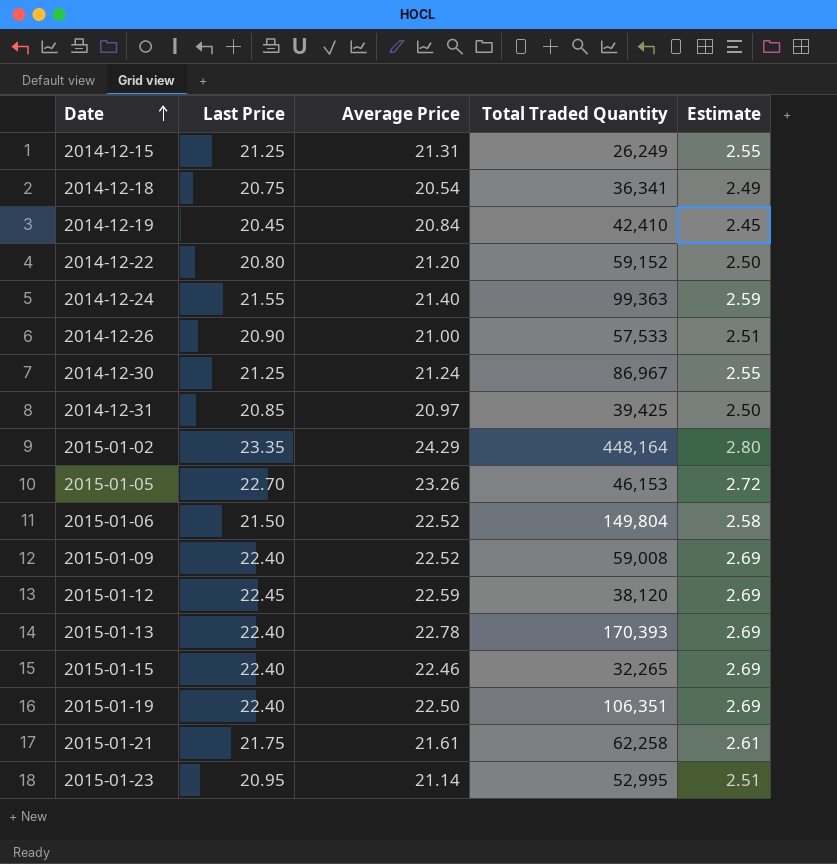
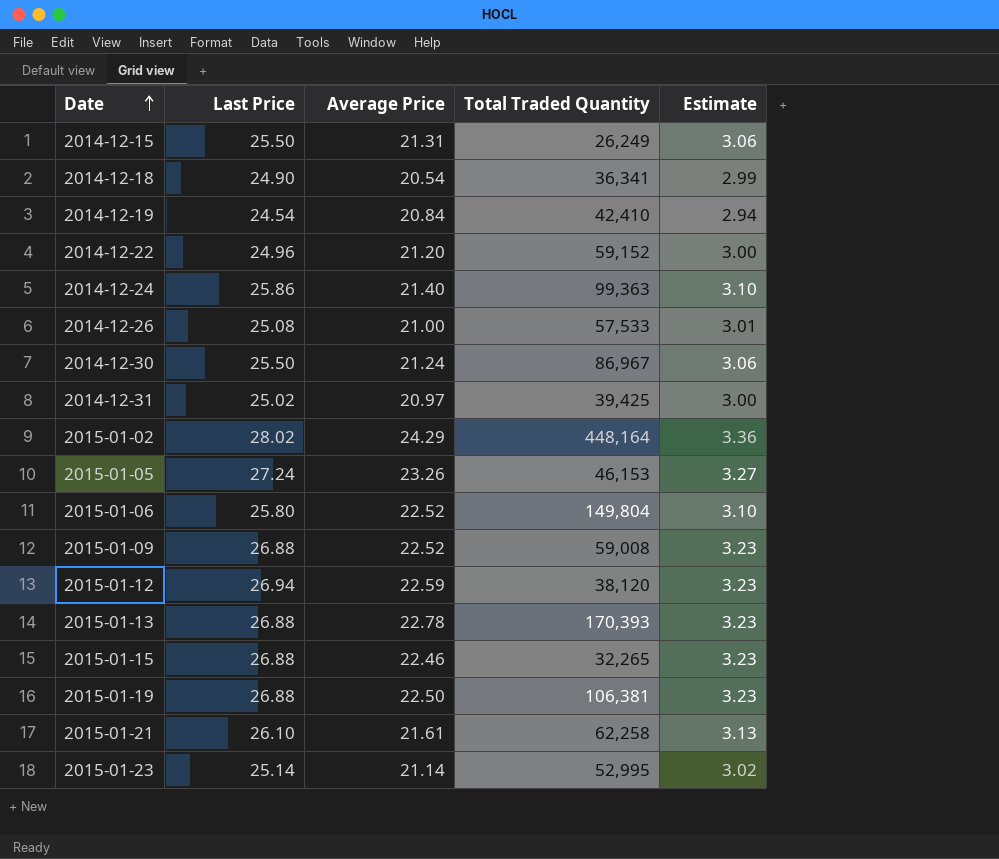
2014-12-15 | Last Price: 21.25 -> 25.50
2014-12-15 | Estimate: 2.55 -> 3.06
2014-12-18 | Last Price: 20.75 -> 24.90
2014-12-18 | Estimate: 2.49 -> 2.99
2014-12-19 | Last Price: 20.45 -> 24.54
2014-12-19 | Estimate: 2.45 -> 2.94
2014-12-22 | Last Price: 20.80 -> 24.96
2014-12-22 | Estimate: 2.50 -> 3.00
2014-12-24 | Last Price: 21.55 -> 25.86
2014-12-24 | Estimate: 2.59 -> 3.10
2014-12-26 | Last Price: 20.90 -> 25.08
2014-12-26 | Estimate: 2.51 -> 3.01
2014-12-30 | Last Price: 21.25 -> 25.50
2014-12-30 | Estimate: 2.55 -> 3.06
2014-12-31 | Last Price: 20.85 -> 25.02
2014-12-31 | Estimate: 2.50 -> 3.00
2015-01-02 | Last Price: 23.35 -> 28.02
2015-01-02 | Estimate: 2.80 -> 3.36
2015-01-05 | Last Price: 22.70 -> 27.24
2015-01-05 | Estimate: 2.72 -> 3.27
2015-01-06 | Last Price: 21.50 -> 25.80
2015-01-06 | Estimate: 2.58 -> 3.10
2015-01-09 | Last Price: 22.40 -> 26.88
2015-01-09 | Estimate: 2.69 -> 3.23
2015-01-12 | Last Price: 22.45 -> 26.94
2015-01-12 | Estimate: 2.69 -> 3.23
2015-01-13 | Last Price: 22.40 -> 26.88
2015-01-13 | Estimate: 2.69 -> 3.23
2015-01-15 | Last Price: 22.40 -> 26.88
2015-01-15 | Estimate: 2.69 -> 3.23
2015-01-19 | Last Price: 22.40 -> 26.88
2015-01-19 | Total Traded Quantity: 106,351 -> 106,381
2015-01-19 | Estimate: 2.69 -> 3.23
2015-01-21 | Last Price: 21.75 -> 26.10
2015-01-21 | Estimate: 2.61 -> 3.13
2015-01-23 | Last Price: 20.95 -> 25.14
2015-01-23 | Estimate: 2.51 -> 3.02

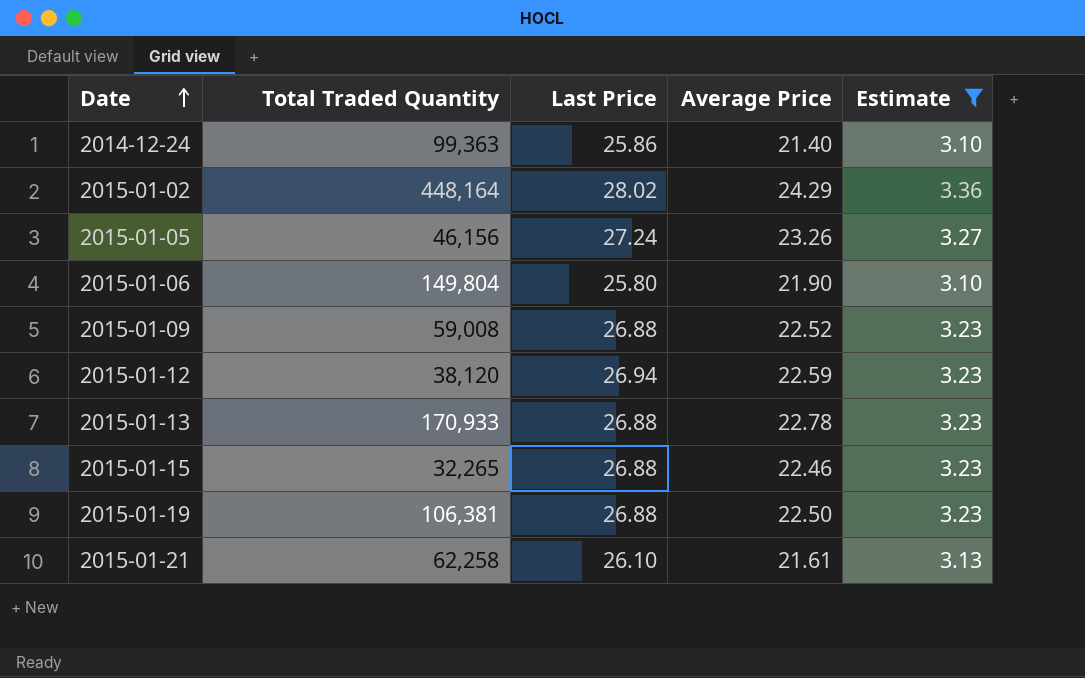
filter: none -> Estimate >= 3.10
column Total Traded Quantity | position: 4 -> 2
2015-01-05 | Total Traded Quantity: 46,153 -> 46,156
2015-01-06 | Average Price: 22.52 -> 21.90
2015-01-13 | Total Traded Quantity: 170,393 -> 170,933

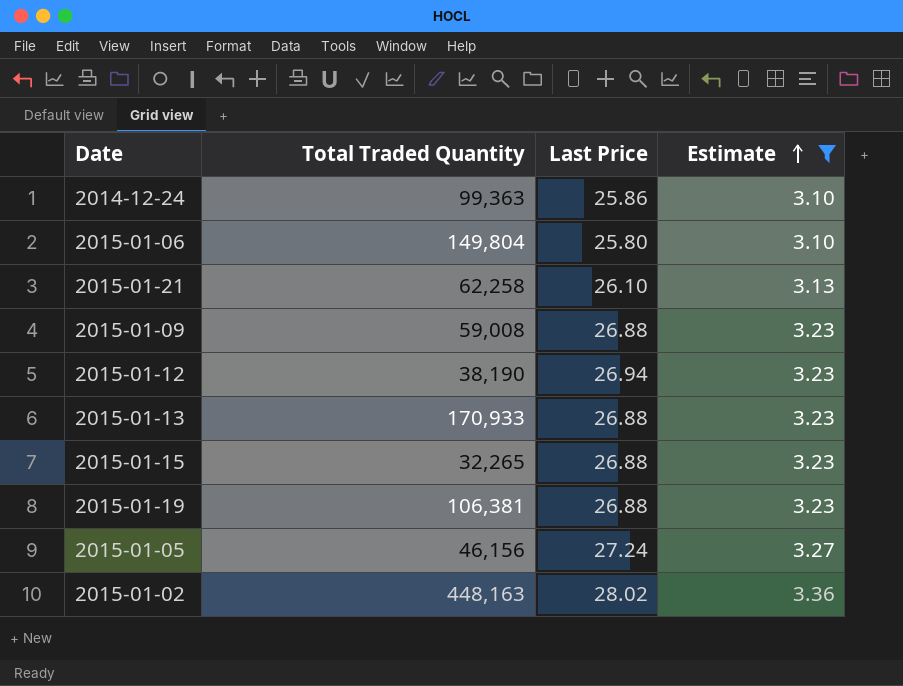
row order: Date ascending -> Estimate ascending
column Average Price | position: 4 -> none
2015-01-12 | Total Traded Quantity: 38,120 -> 38,190
2015-01-02 | Total Traded Quantity: 448,164 -> 448,163

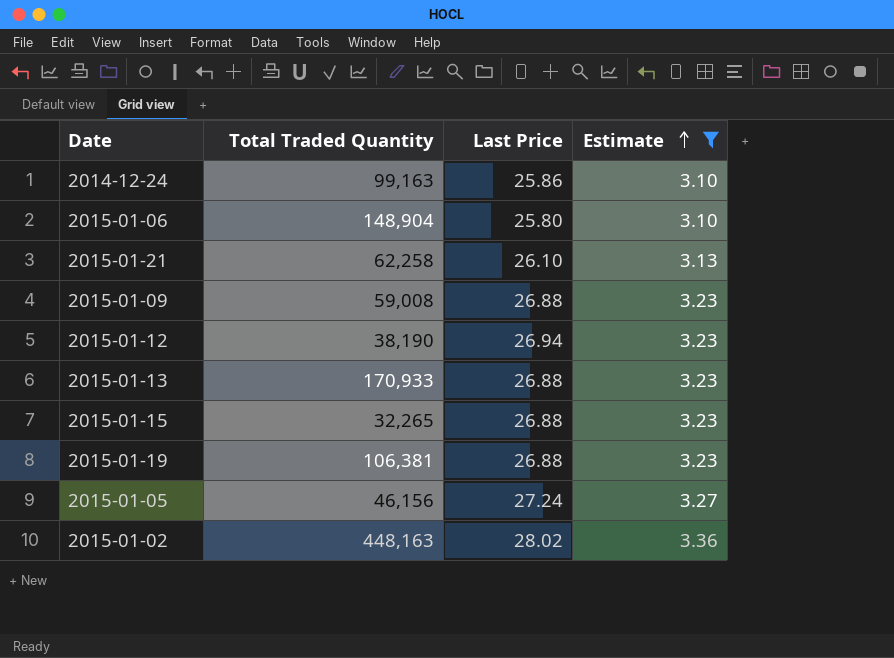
2014-12-24 | Total Traded Quantity: 99,363 -> 99,163
2015-01-06 | Total Traded Quantity: 149,804 -> 148,904

